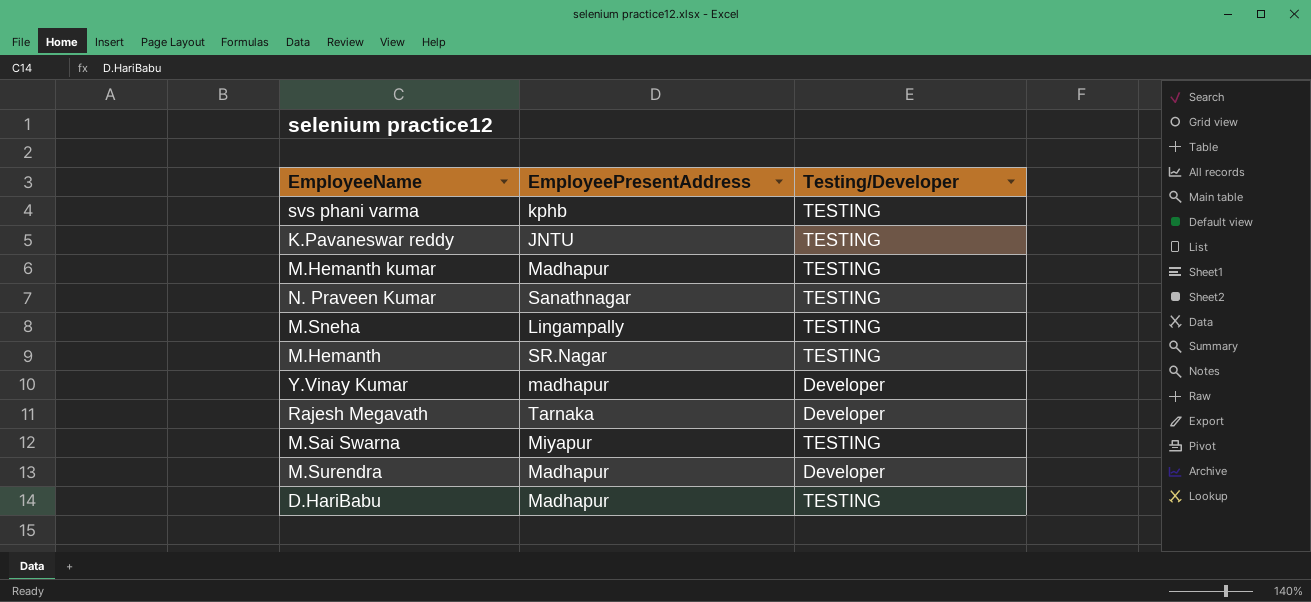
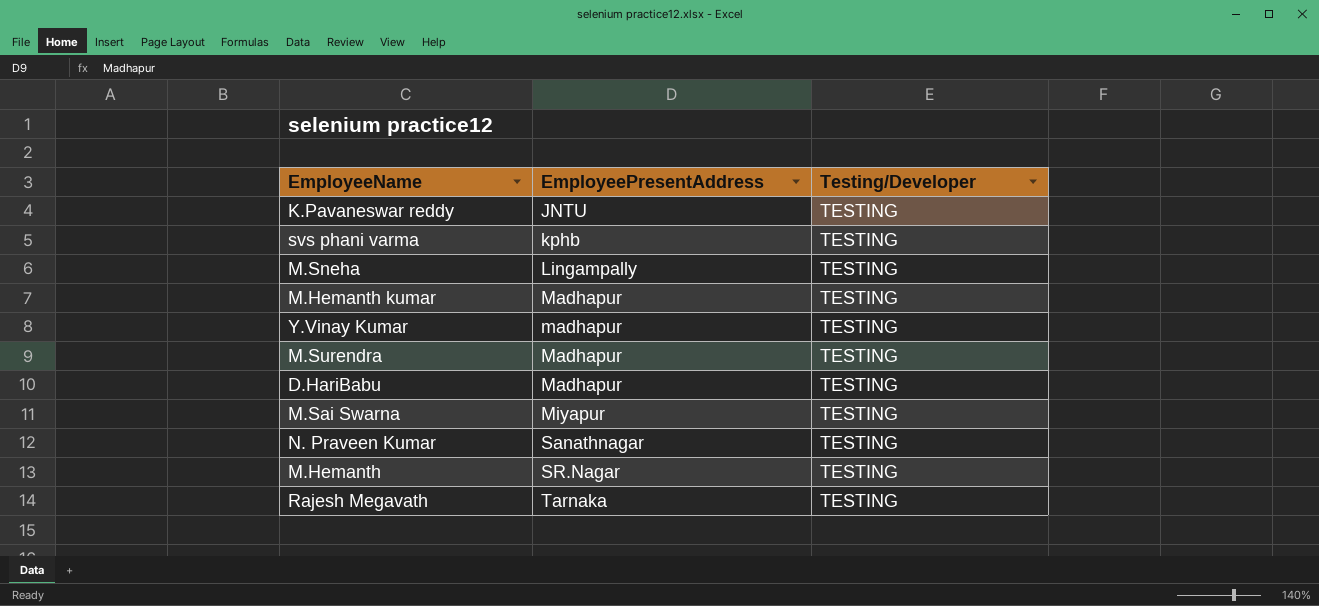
row order: none -> EmployeePresentAddress ascending
Y.Vinay Kumar | Testing/Developer: Developer -> TESTING
M.Surendra | Testing/Developer: Developer -> TESTING
Rajesh Megavath | Testing/Developer: Developer -> TESTING

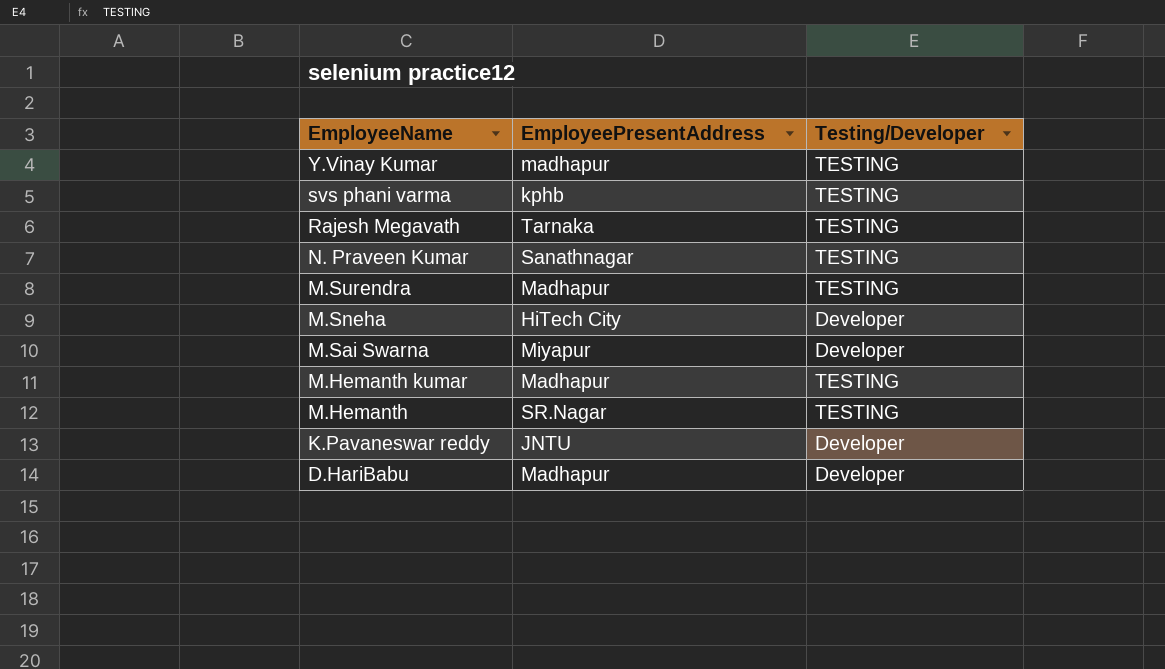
row order: EmployeePresentAddress ascending -> EmployeeName descending
M.Sneha | EmployeePresentAddress: Lingampally -> HiTech City
M.Sneha | Testing/Developer: TESTING -> Developer
M.Sai Swarna | Testing/Developer: TESTING -> Developer
K.Pavaneswar reddy | Testing/Developer: TESTING -> Developer
D.HariBabu | Testing/Developer: TESTING -> Developer

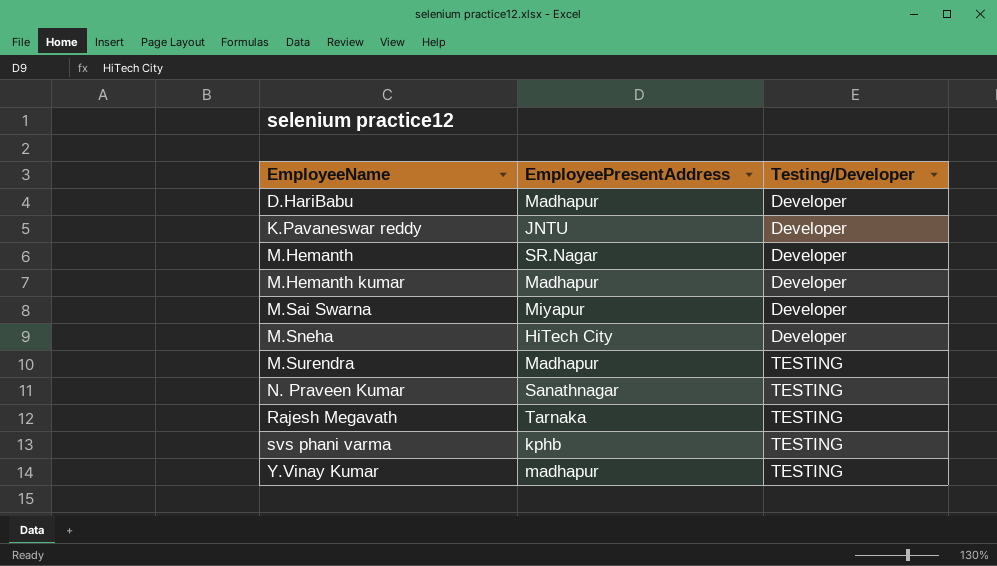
row order: EmployeeName descending -> EmployeeName ascending
M.Hemanth | Testing/Developer: TESTING -> Developer
M.Hemanth kumar | Testing/Developer: TESTING -> Developer

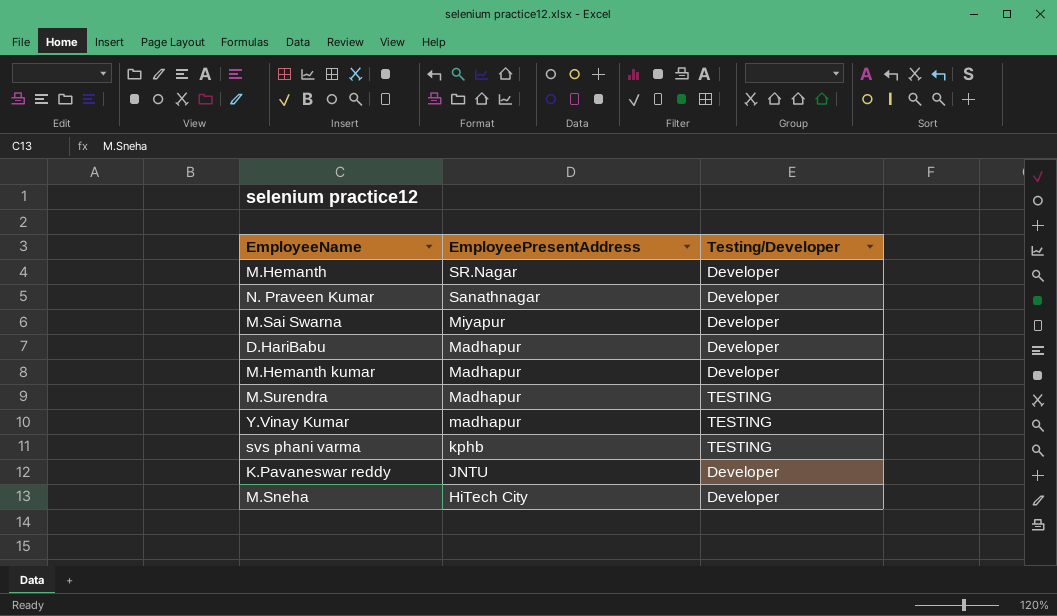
row order: EmployeeName ascending -> EmployeePresentAddress descending
row Rajesh Megavath: Tarnaka | TESTING -> none
N. Praveen Kumar | Testing/Developer: TESTING -> Developer

